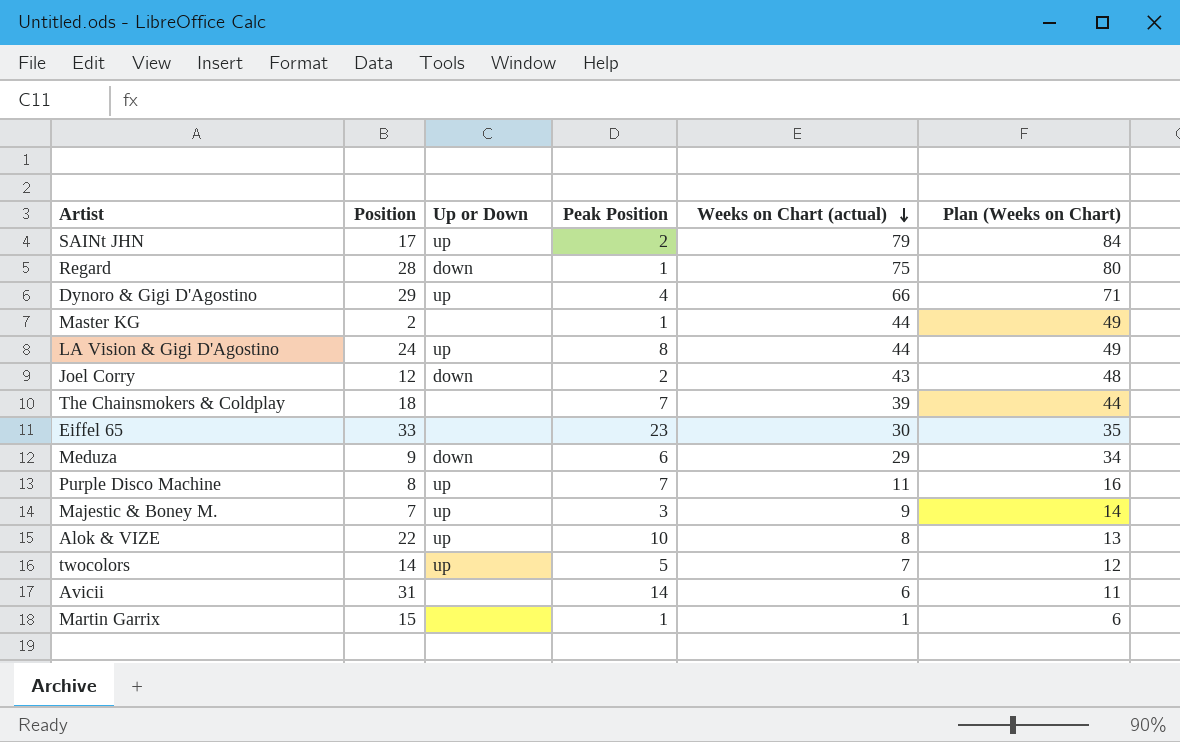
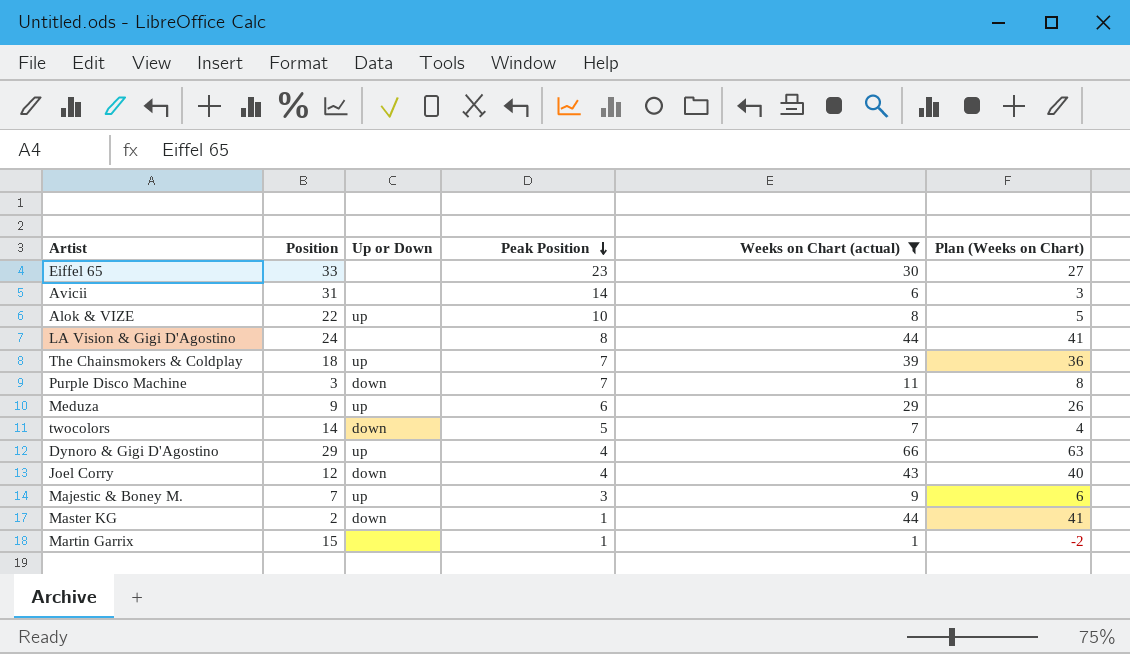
filter: none -> Weeks on Chart (actual) <= 66
row order: Weeks on Chart (actual) descending -> Peak Position descending
column Plan (Weeks on Chart) | formula: [Weeks on Chart (actual)] + 5 -> [Weeks on Chart (actual)] - 3
LA Vision & Gigi D'Agostino | Up or Down: up -> none
The Chainsmokers & Coldplay | Up or Down: none -> up
Purple Disco Machine | Position: 8 -> 3
Purple Disco Machine | Up or Down: up -> down
Meduza | Up or Down: down -> up
twocolors | Up or Down: up -> down
Joel Corry | Peak Position: 2 -> 4
Master KG | Up or Down: none -> down

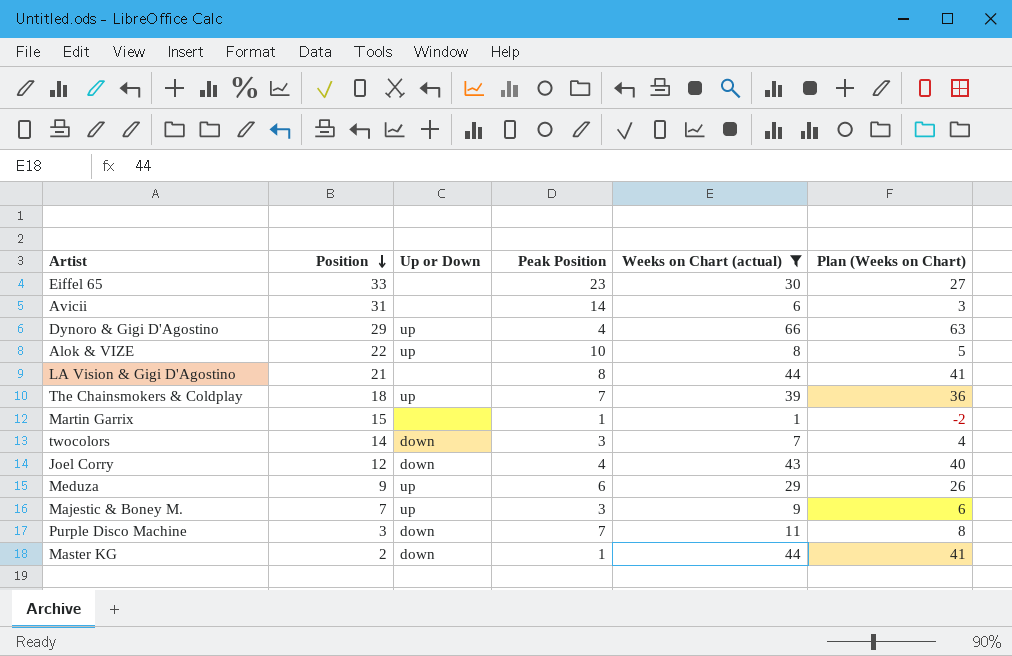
row order: Peak Position descending -> Position descending
LA Vision & Gigi D'Agostino | Position: 24 -> 21
twocolors | Peak Position: 5 -> 3

